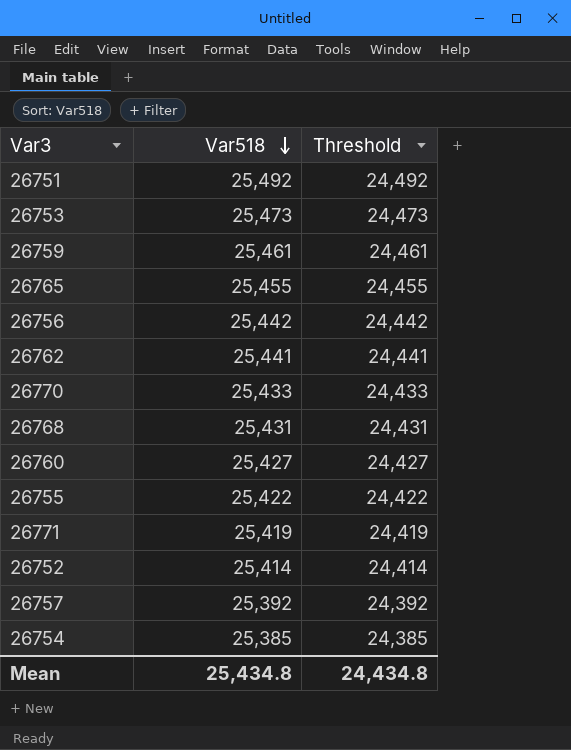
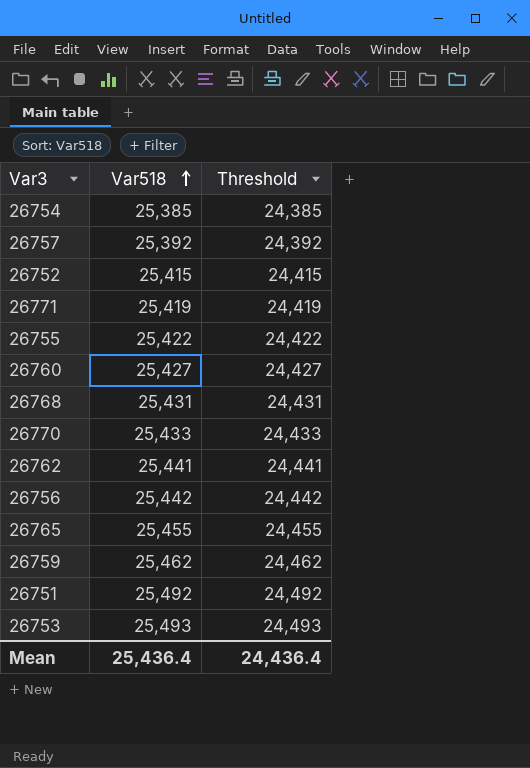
row order: Var518 descending -> Var518 ascending
26752 | Var518: 25,414 -> 25,415
26752 | Threshold: 24,414 -> 24,415
26759 | Var518: 25,461 -> 25,462
26759 | Threshold: 24,461 -> 24,462
26753 | Var518: 25,473 -> 25,493
26753 | Threshold: 24,473 -> 24,493
Mean | Var518: 25,434.8 -> 25,436.4
Mean | Threshold: 24,434.8 -> 24,436.4

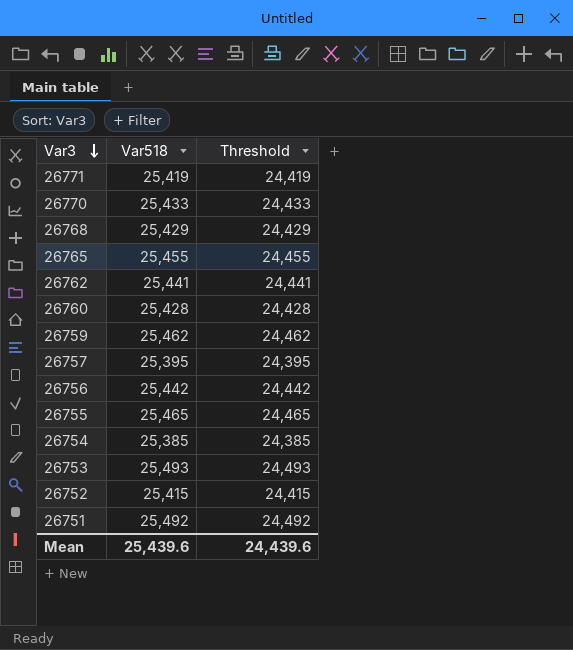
row order: Var518 ascending -> Var3 descending
26768 | Var518: 25,431 -> 25,429
26768 | Threshold: 24,431 -> 24,429
26760 | Var518: 25,427 -> 25,428
26760 | Threshold: 24,427 -> 24,428
26757 | Var518: 25,392 -> 25,395
26757 | Threshold: 24,392 -> 24,395
26755 | Var518: 25,422 -> 25,465
26755 | Threshold: 24,422 -> 24,465
Mean | Var518: 25,436.4 -> 25,439.6
Mean | Threshold: 24,436.4 -> 24,439.6

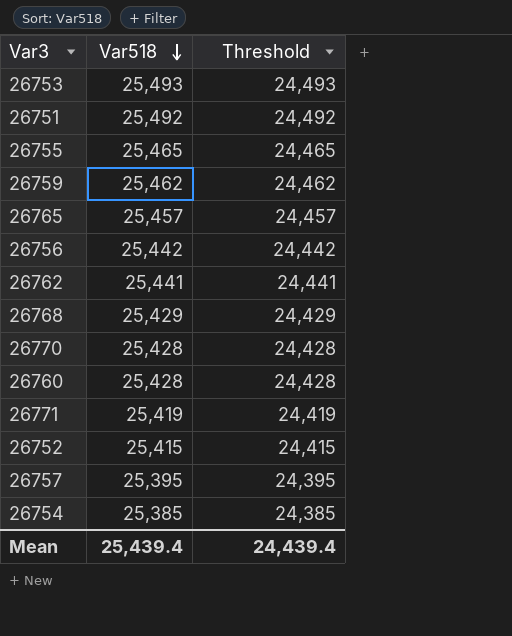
row order: Var3 descending -> Var518 descending
26765 | Var518: 25,455 -> 25,457
26765 | Threshold: 24,455 -> 24,457
26770 | Var518: 25,433 -> 25,428
26770 | Threshold: 24,433 -> 24,428
Mean | Var518: 25,439.6 -> 25,439.4
Mean | Threshold: 24,439.6 -> 24,439.4

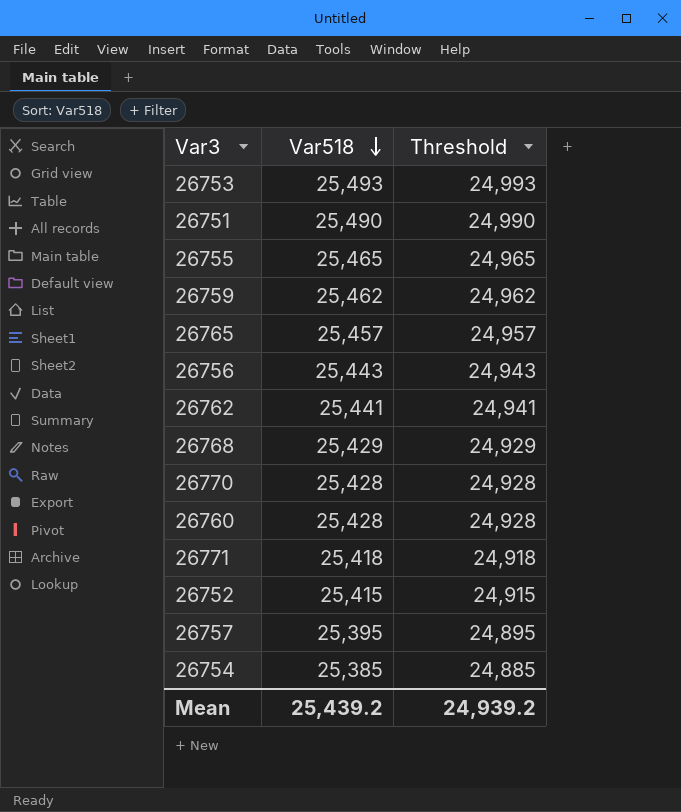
column Threshold | formula: [Var518] - 1000 -> [Var518] - 500
26751 | Var518: 25,492 -> 25,490
26756 | Var518: 25,442 -> 25,443
26771 | Var518: 25,419 -> 25,418
Mean | Var518: 25,439.4 -> 25,439.2
Mean | Threshold: 24,439.4 -> 24,939.2

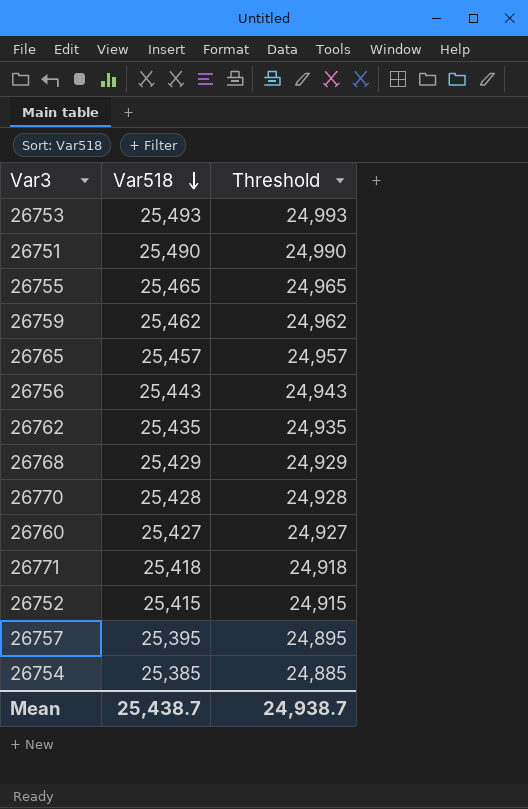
26762 | Var518: 25,441 -> 25,435
26762 | Threshold: 24,941 -> 24,935
26760 | Var518: 25,428 -> 25,427
26760 | Threshold: 24,928 -> 24,927
Mean | Var518: 25,439.2 -> 25,438.7
Mean | Threshold: 24,939.2 -> 24,938.7

